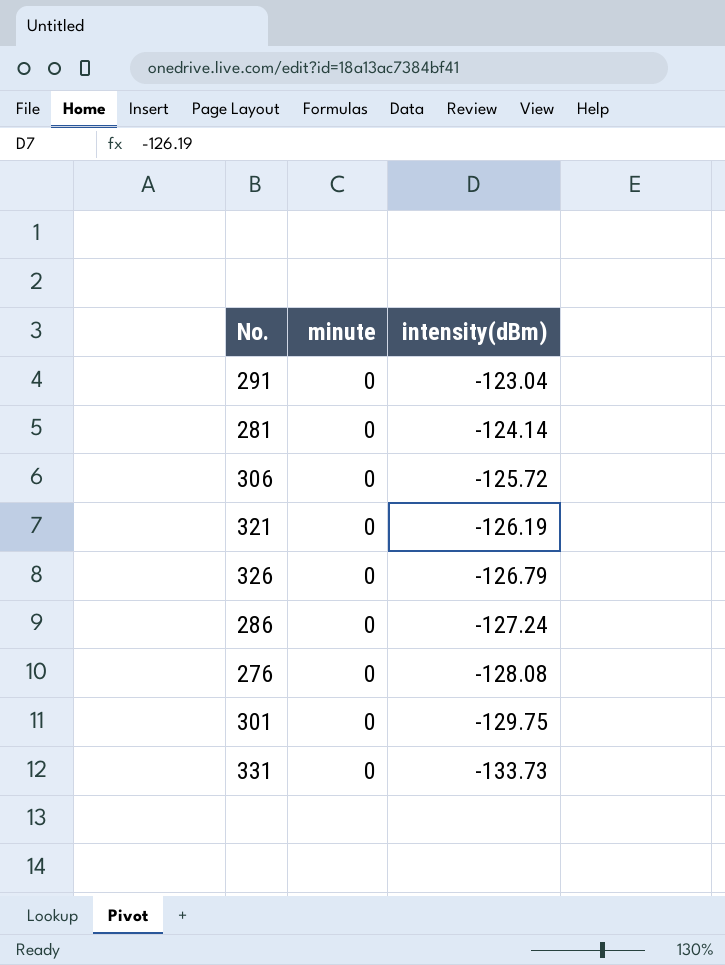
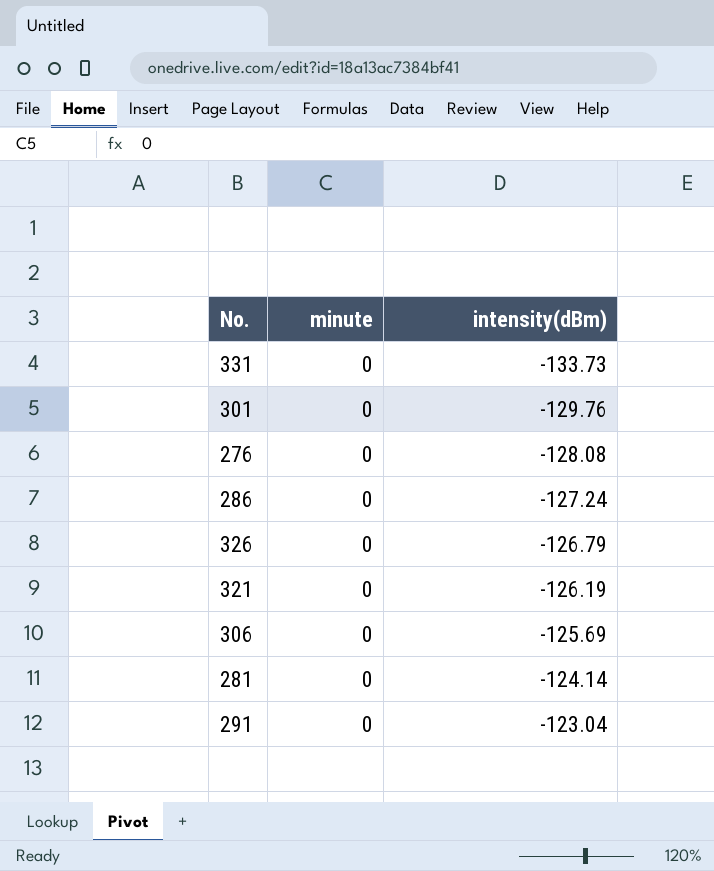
row order: intensity(dBm) descending -> intensity(dBm) ascending
301 | intensity(dBm): -129.75 -> -129.76
306 | intensity(dBm): -125.72 -> -125.69

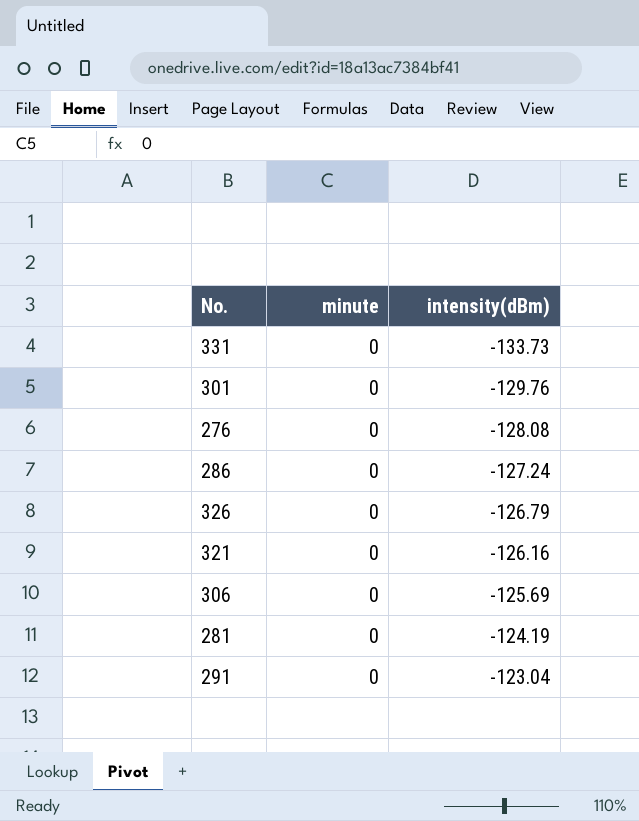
321 | intensity(dBm): -126.19 -> -126.16
281 | intensity(dBm): -124.14 -> -124.19

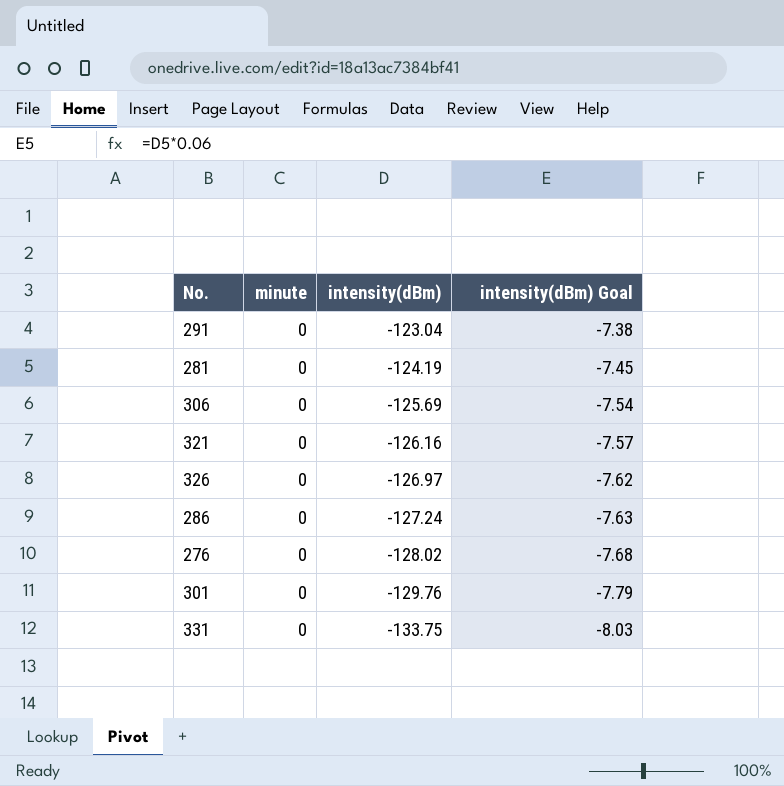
row order: intensity(dBm) ascending -> intensity(dBm) descending
column intensity(dBm) Goal | formula: none -> [intensity(dBm)] * 0.06
326 | intensity(dBm): -126.79 -> -126.97
276 | intensity(dBm): -128.08 -> -128.02
331 | intensity(dBm): -133.73 -> -133.75

